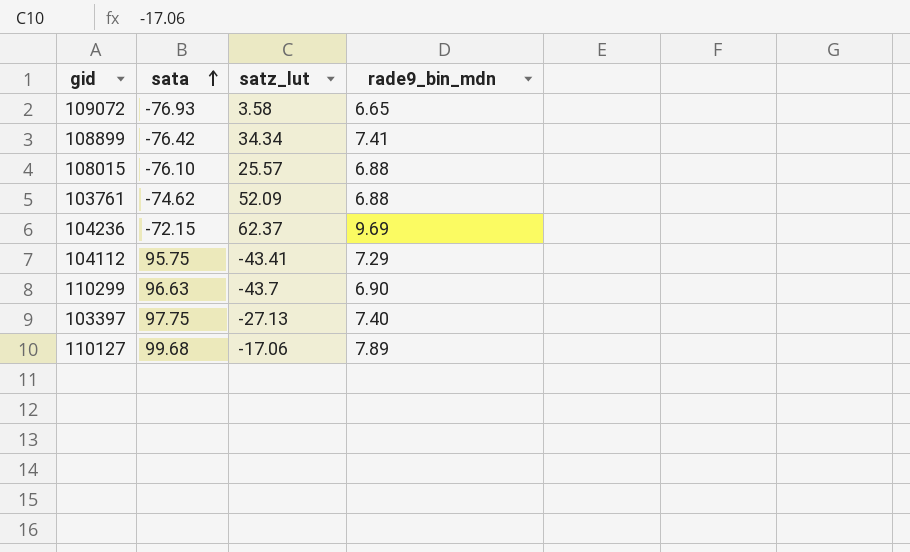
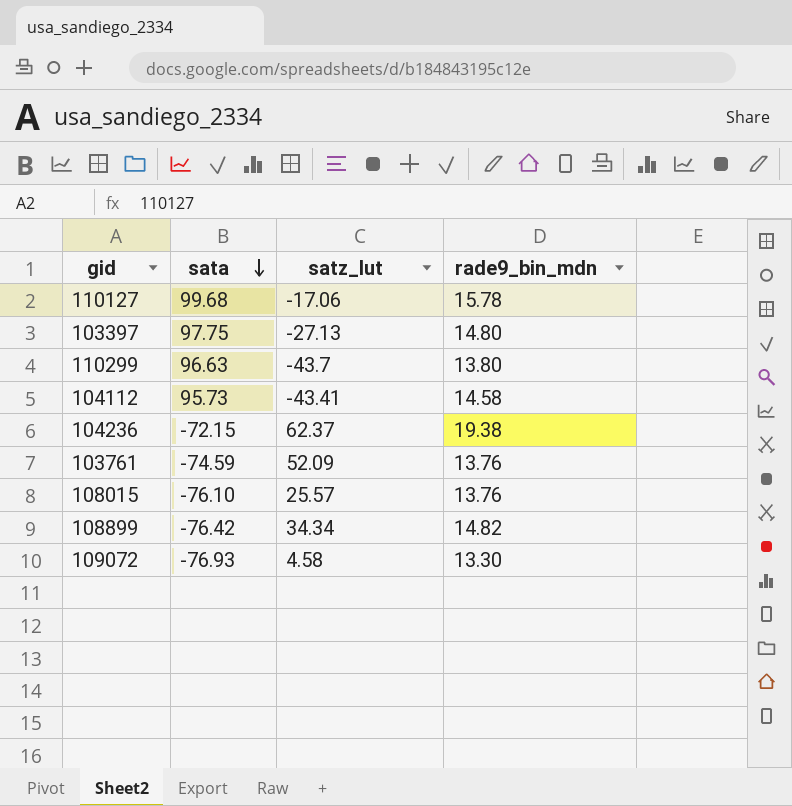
row order: sata ascending -> sata descending
110127 | rade9_bin_mdn: 7.89 -> 15.78
103397 | rade9_bin_mdn: 7.40 -> 14.80
110299 | rade9_bin_mdn: 6.90 -> 13.80
104112 | sata: 95.75 -> 95.73
104112 | rade9_bin_mdn: 7.29 -> 14.58
104236 | rade9_bin_mdn: 9.69 -> 19.38
103761 | sata: -74.62 -> -74.59
103761 | rade9_bin_mdn: 6.88 -> 13.76
108015 | rade9_bin_mdn: 6.88 -> 13.76
108899 | rade9_bin_mdn: 7.41 -> 14.82
109072 | satz_lut: 3.58 -> 4.58
109072 | rade9_bin_mdn: 6.65 -> 13.30

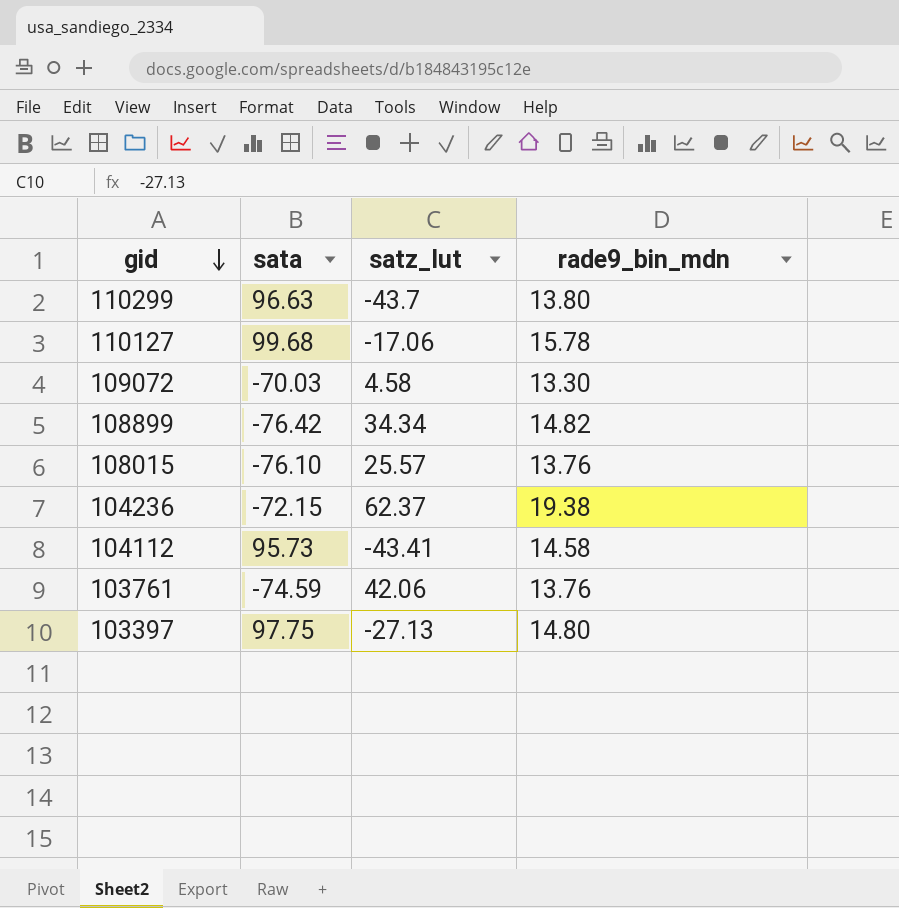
row order: sata descending -> gid descending
109072 | sata: -76.93 -> -70.03
103761 | satz_lut: 52.09 -> 42.06

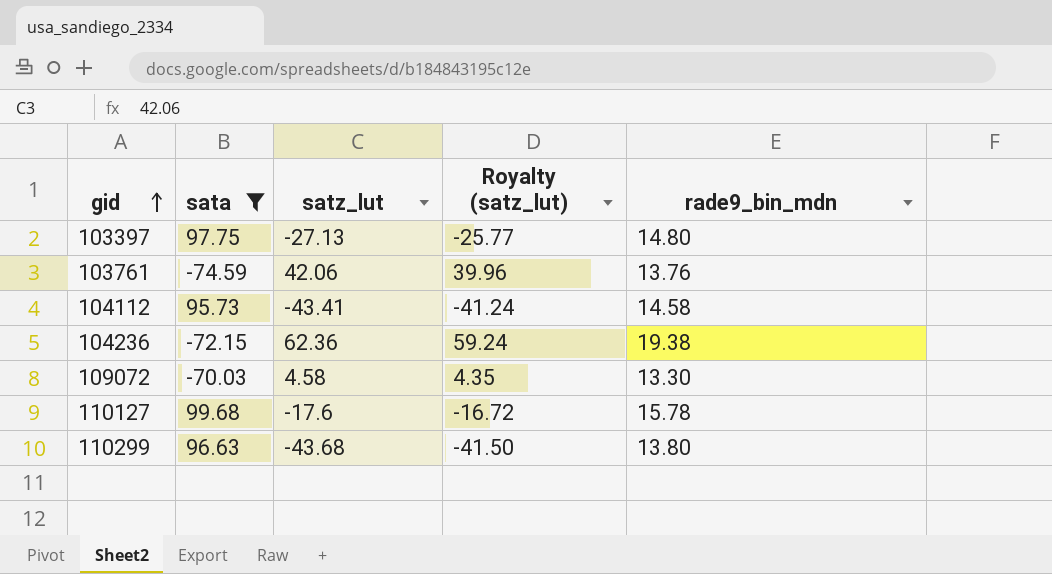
filter: none -> sata >= -74.59
row order: gid descending -> gid ascending
column Royalty (satz_lut) | formula: none -> [satz_lut] * 0.95
104236 | satz_lut: 62.37 -> 62.36
110127 | satz_lut: -17.06 -> -17.6
110299 | satz_lut: -43.7 -> -43.68

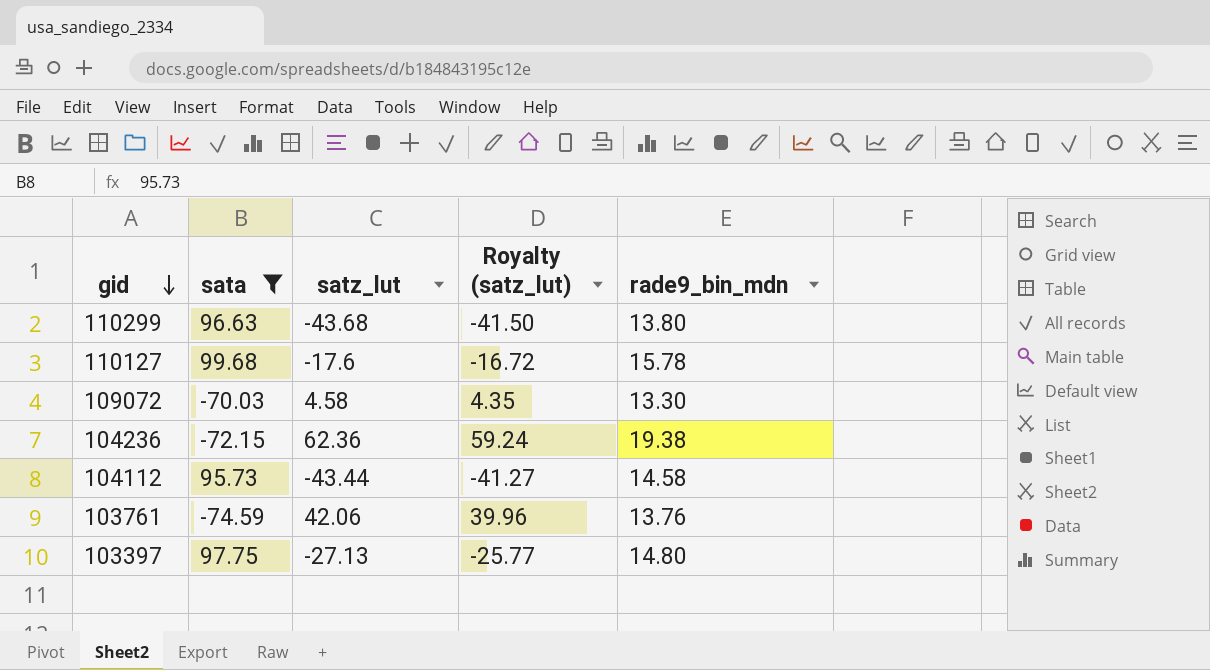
row order: gid ascending -> gid descending
104112 | satz_lut: -43.41 -> -43.44
104112 | Royalty (satz_lut): -41.24 -> -41.27

